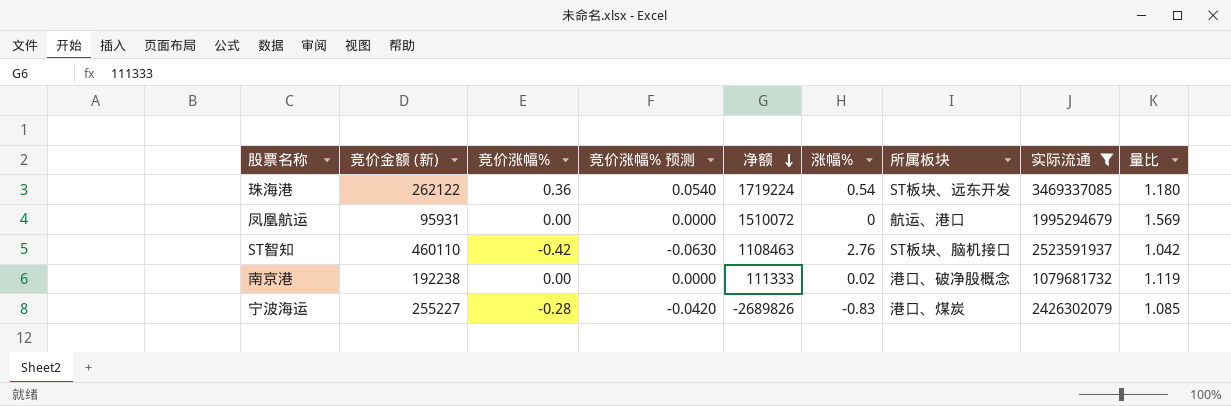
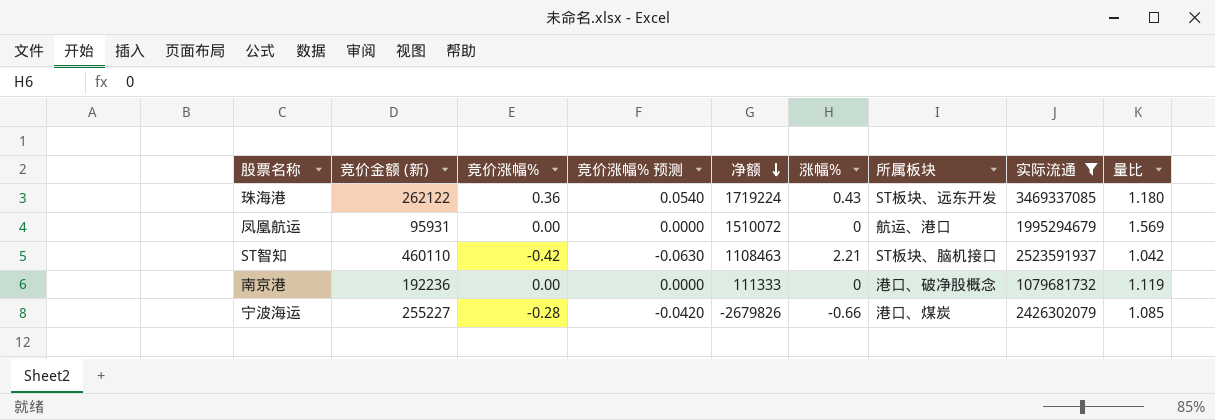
珠海港 | 涨幅%: 0.54 -> 0.43
ST智知 | 涨幅%: 2.76 -> 2.21
南京港 | 竞价金额 (新): 192238 -> 192236
南京港 | 涨幅%: 0.02 -> 0
宁波海运 | 净额: -2689826 -> -2679826
宁波海运 | 涨幅%: -0.83 -> -0.66

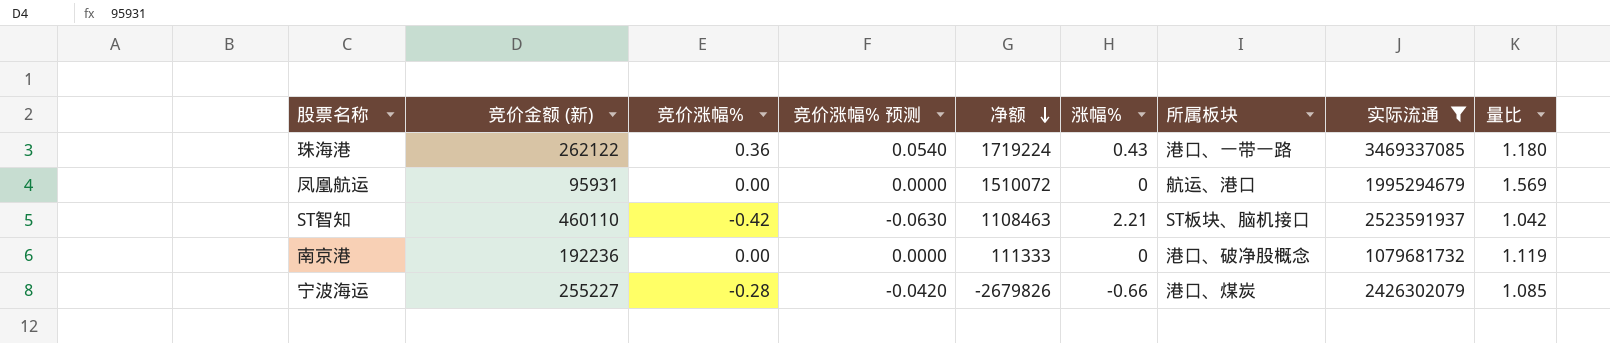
珠海港 | 所属板块: ST板块、远东开发 -> 港口、一带一路

